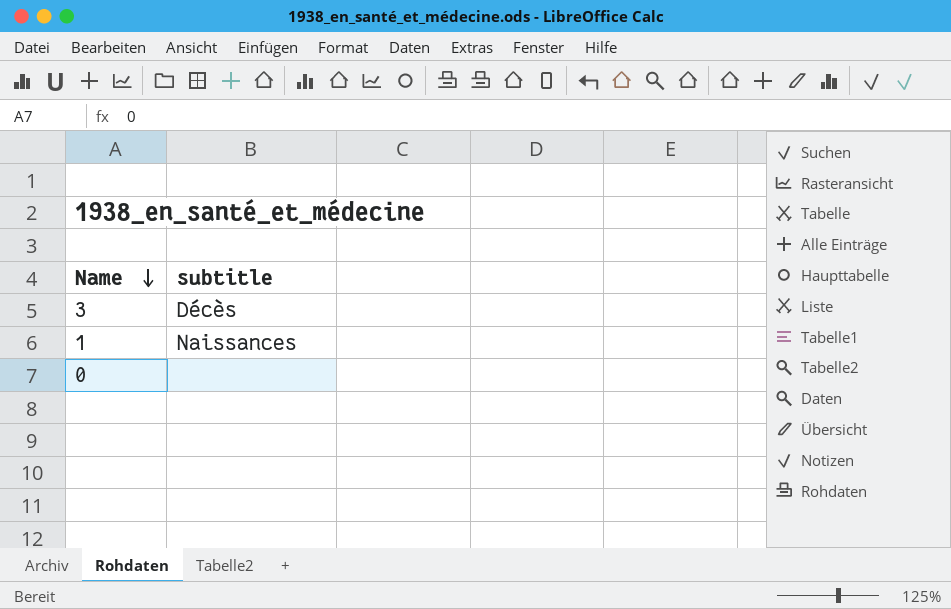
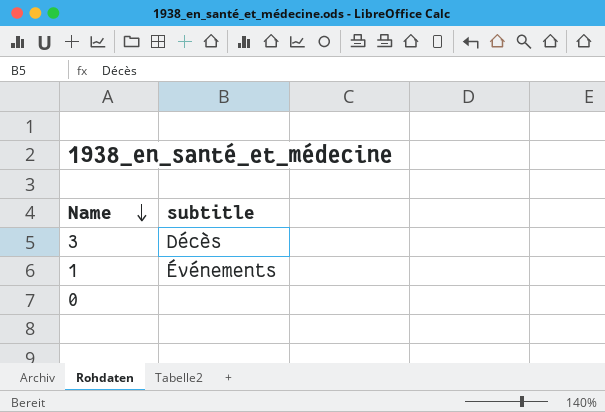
1 | subtitle: Naissances -> Événements

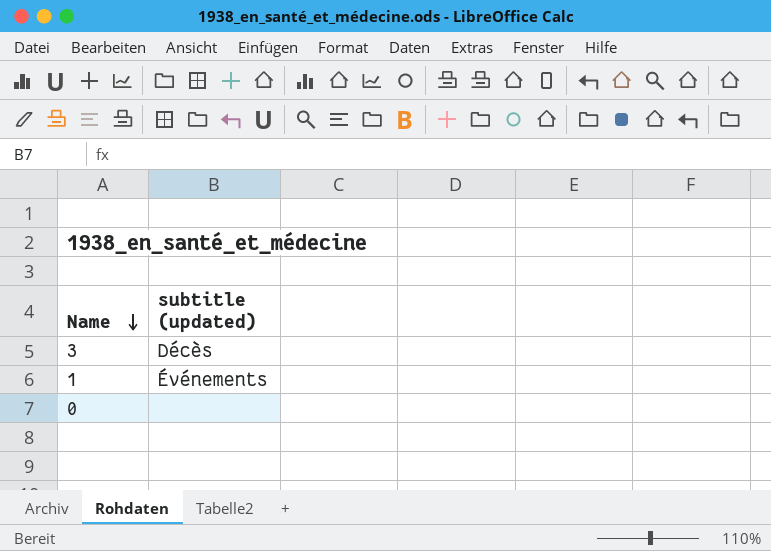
column name: subtitle -> subtitle (updated)

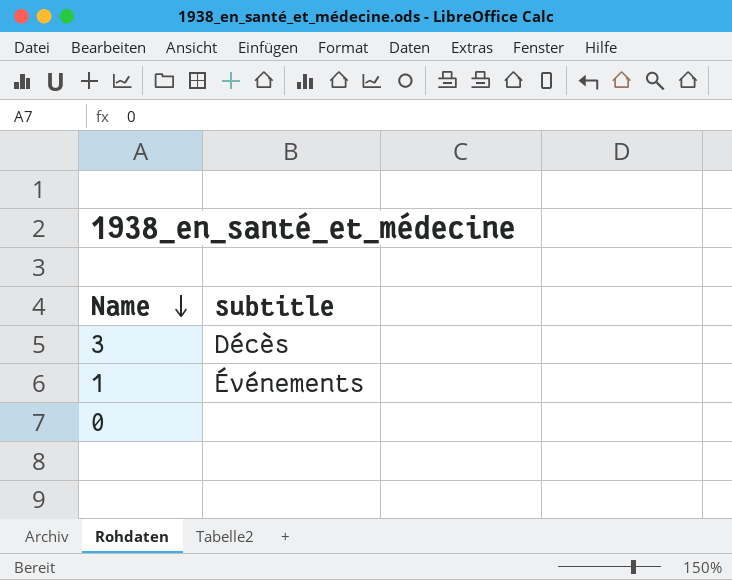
column name: subtitle (updated) -> subtitle

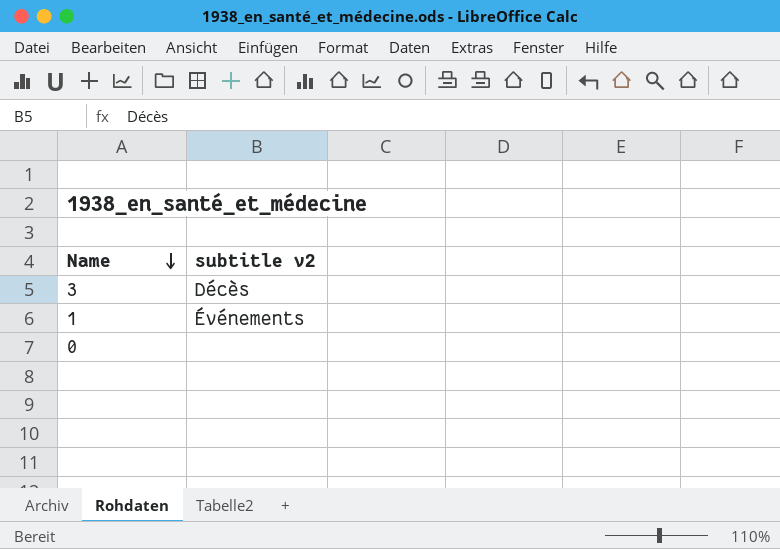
column name: subtitle -> subtitle v2

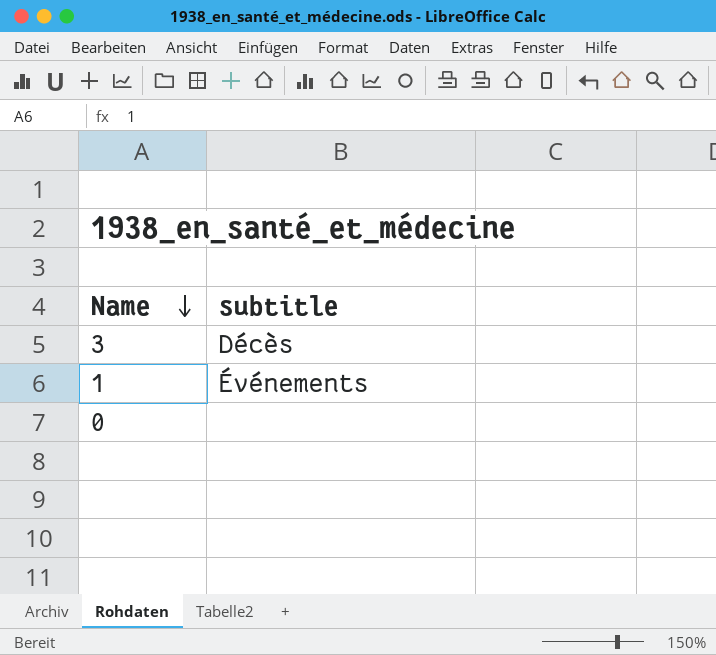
column name: subtitle v2 -> subtitle

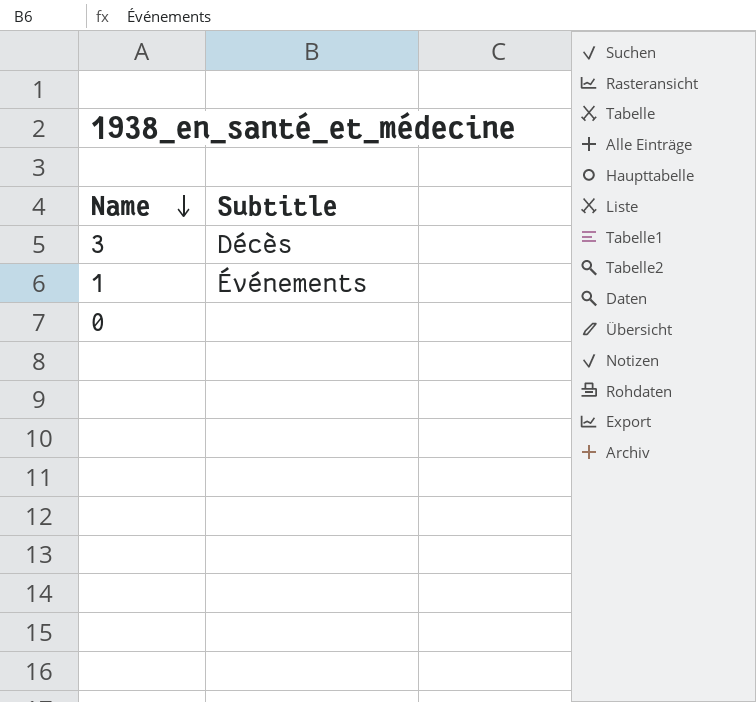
column name: subtitle -> Subtitle

